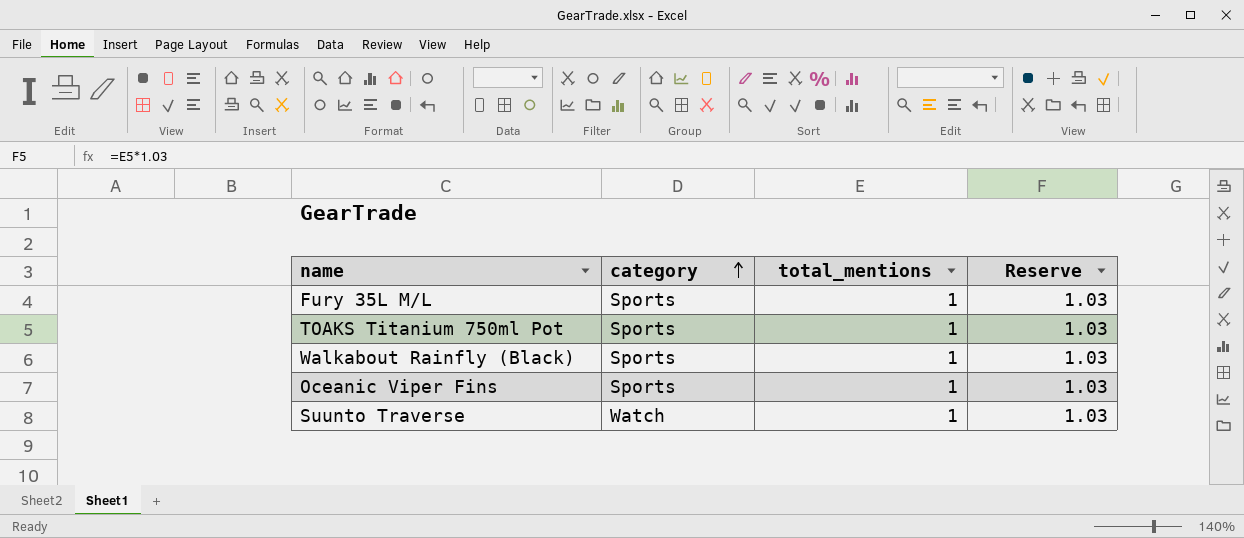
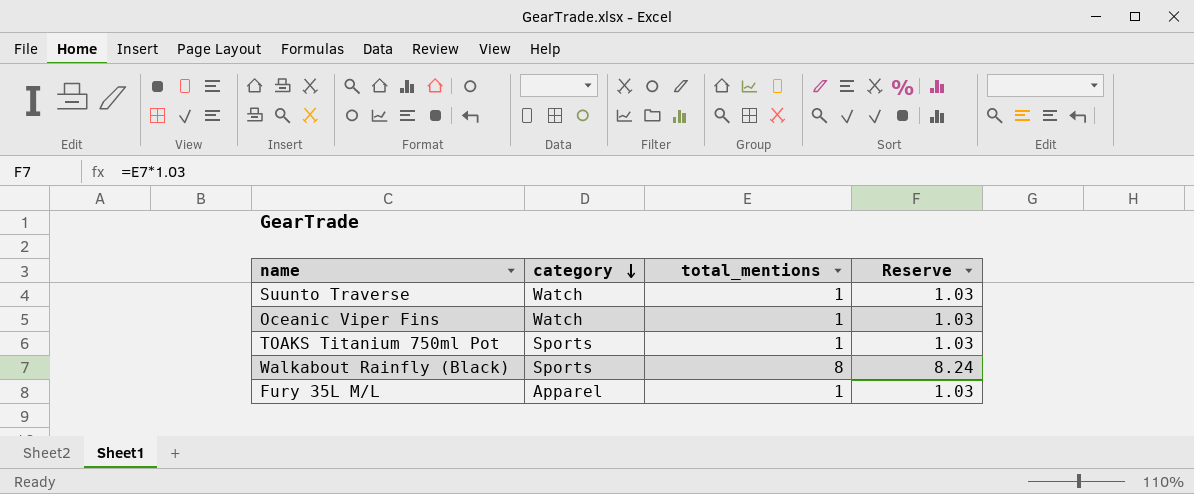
row order: category ascending -> category descending
Oceanic Viper Fins | category: Sports -> Watch
Walkabout Rainfly (Black) | total_mentions: 1 -> 8
Walkabout Rainfly (Black) | Reserve: 1.03 -> 8.24
Fury 35L M/L | category: Sports -> Apparel

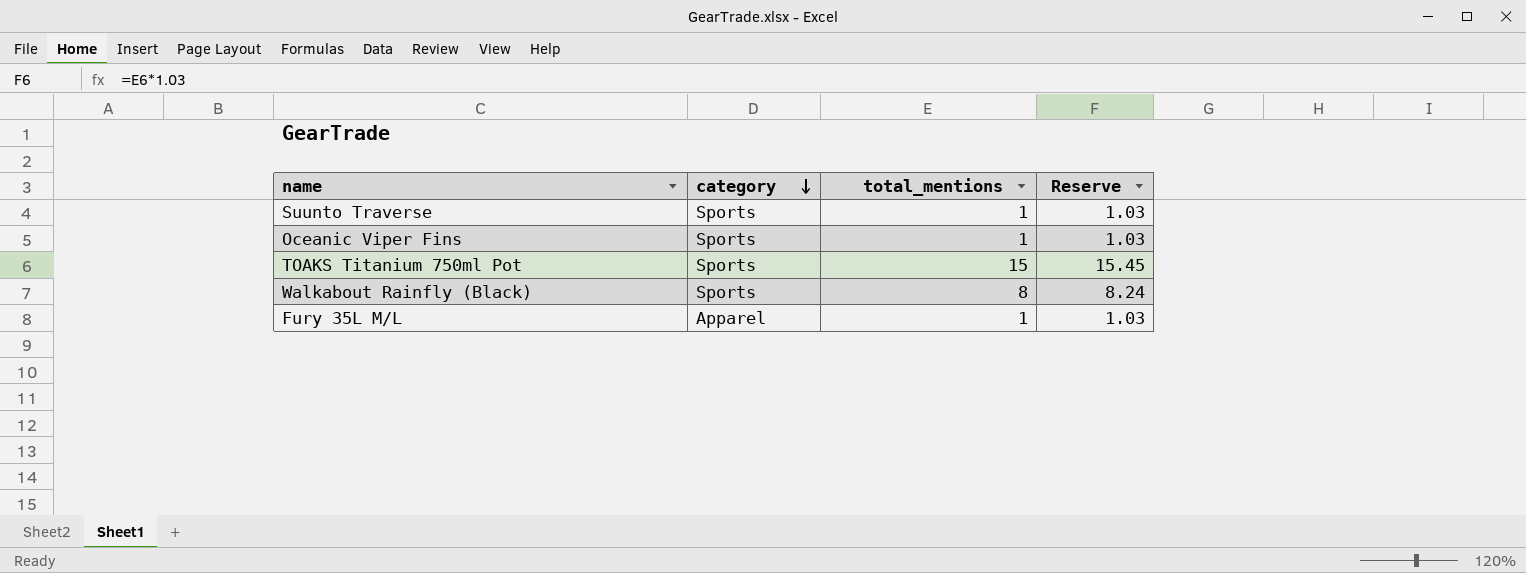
Suunto Traverse | category: Watch -> Sports
Oceanic Viper Fins | category: Watch -> Sports
TOAKS Titanium 750ml Pot | total_mentions: 1 -> 15
TOAKS Titanium 750ml Pot | Reserve: 1.03 -> 15.45

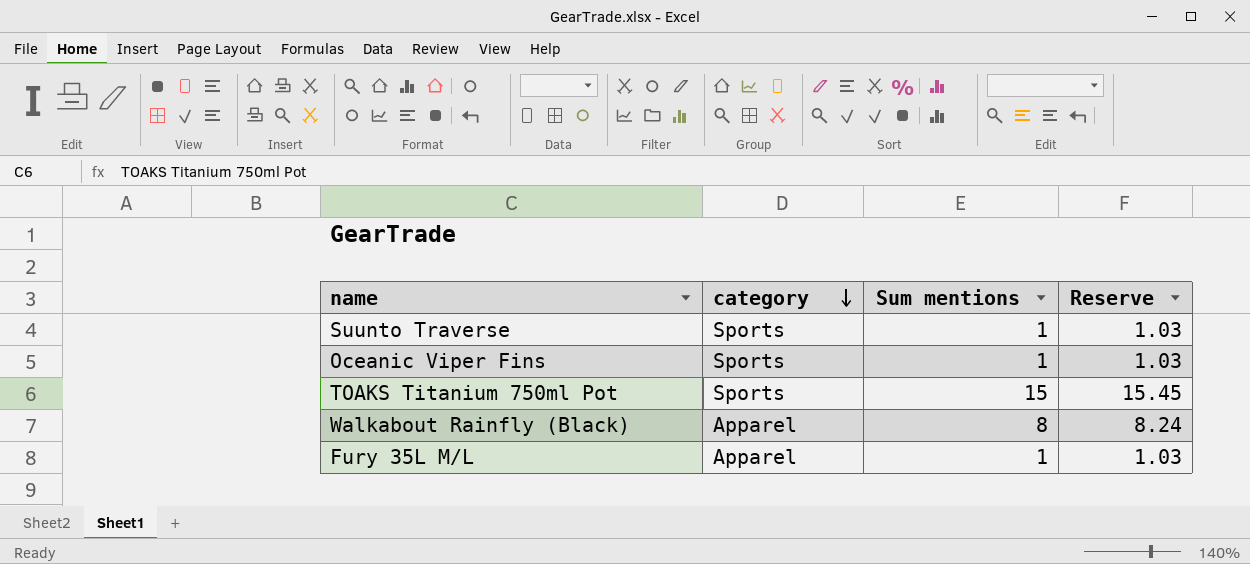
column name: total_mentions -> Sum mentions
Walkabout Rainfly (Black) | category: Sports -> Apparel

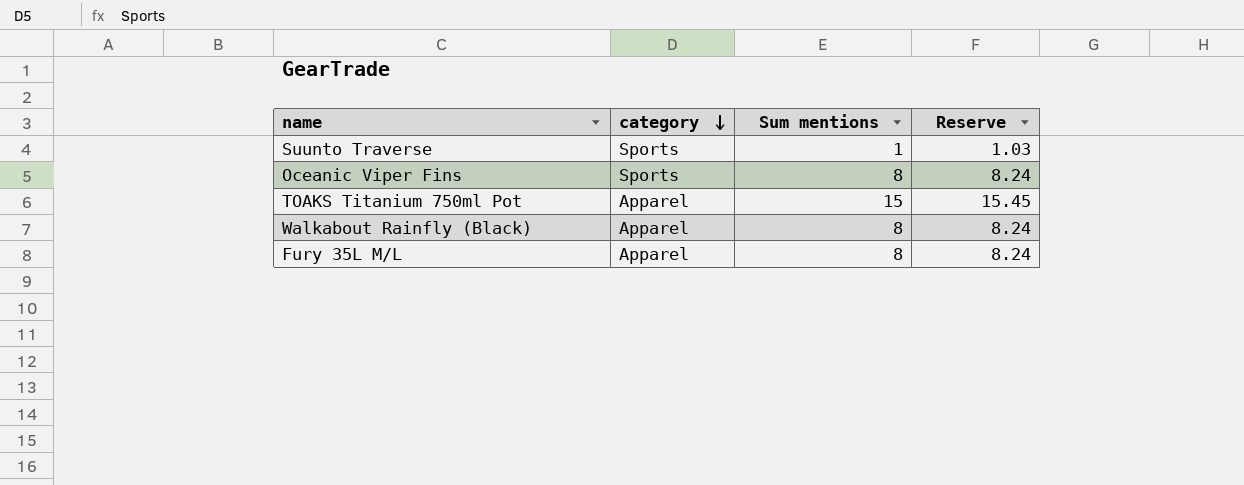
Oceanic Viper Fins | Sum mentions: 1 -> 8
Oceanic Viper Fins | Reserve: 1.03 -> 8.24
TOAKS Titanium 750ml Pot | category: Sports -> Apparel
Fury 35L M/L | Sum mentions: 1 -> 8
Fury 35L M/L | Reserve: 1.03 -> 8.24

